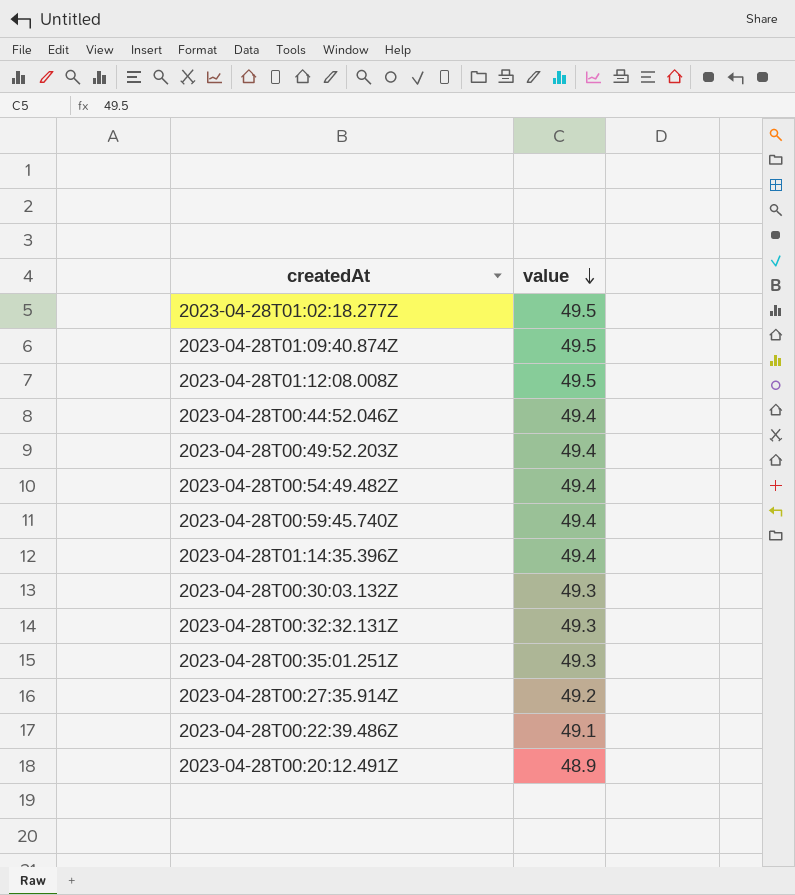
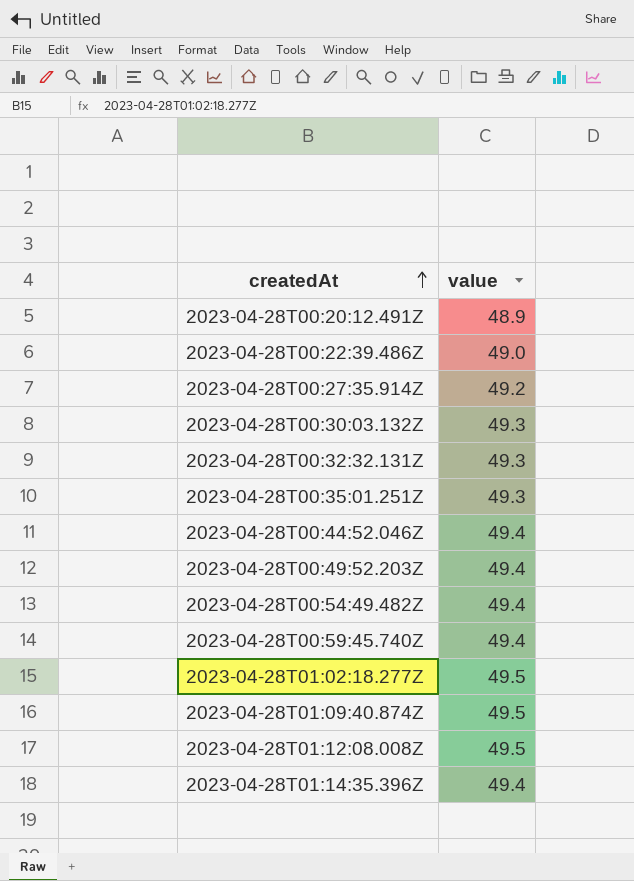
row order: value descending -> createdAt ascending
2023-04-28T00:22:39.486Z | value: 49.1 -> 49.0

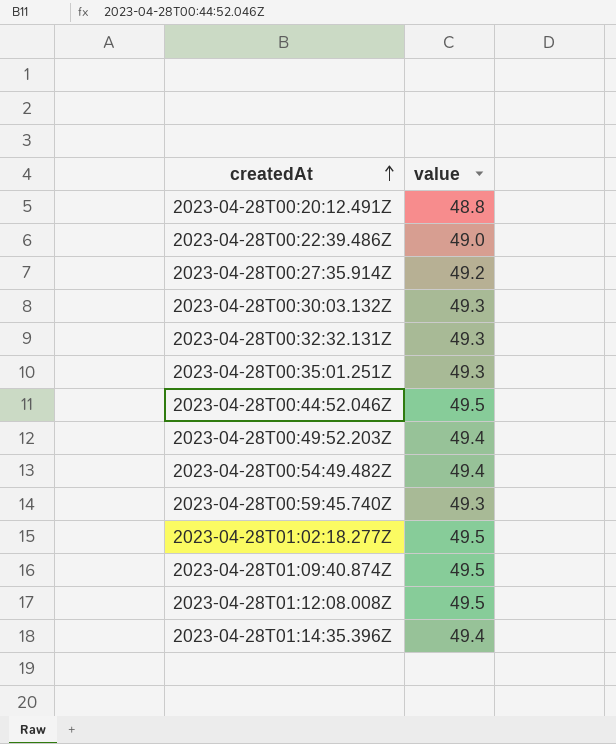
2023-04-28T00:20:12.491Z | value: 48.9 -> 48.8
2023-04-28T00:44:52.046Z | value: 49.4 -> 49.5
2023-04-28T00:59:45.740Z | value: 49.4 -> 49.3

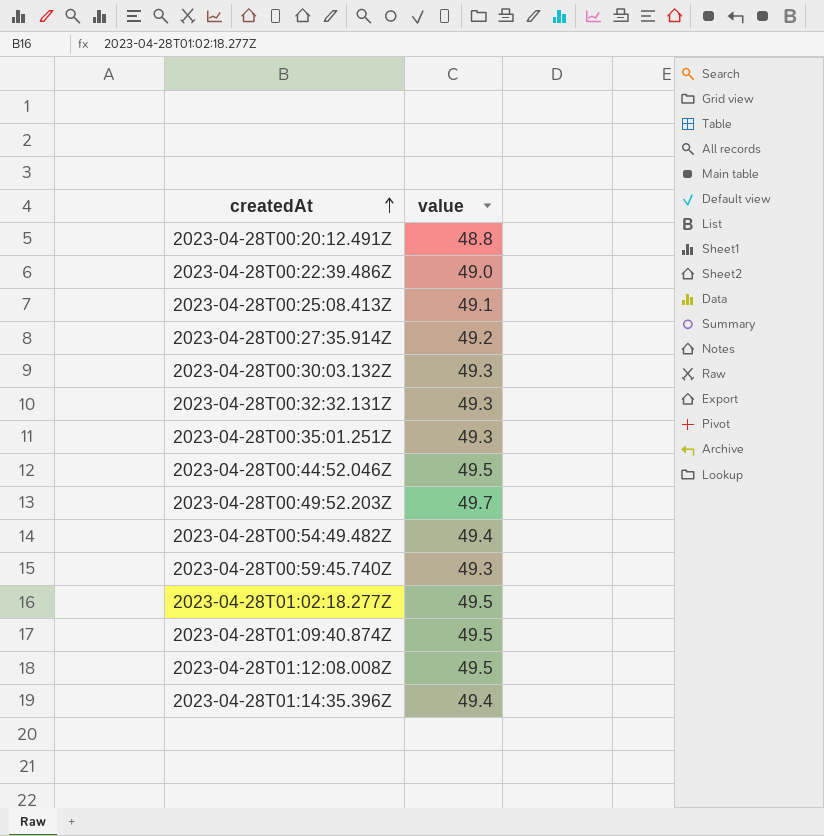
row 2023-04-28T00:25:08.413Z: none -> 49.1
2023-04-28T00:49:52.203Z | value: 49.4 -> 49.7

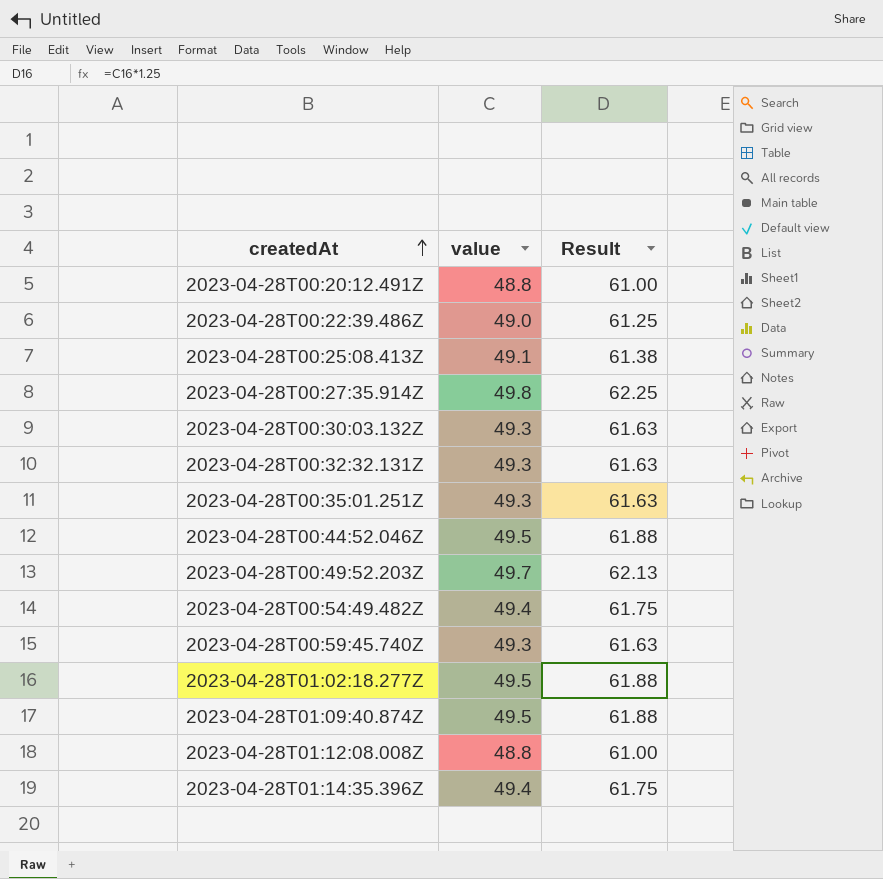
column Result | formula: none -> [value] * 1.25
2023-04-28T00:27:35.914Z | value: 49.2 -> 49.8
2023-04-28T01:12:08.008Z | value: 49.5 -> 48.8

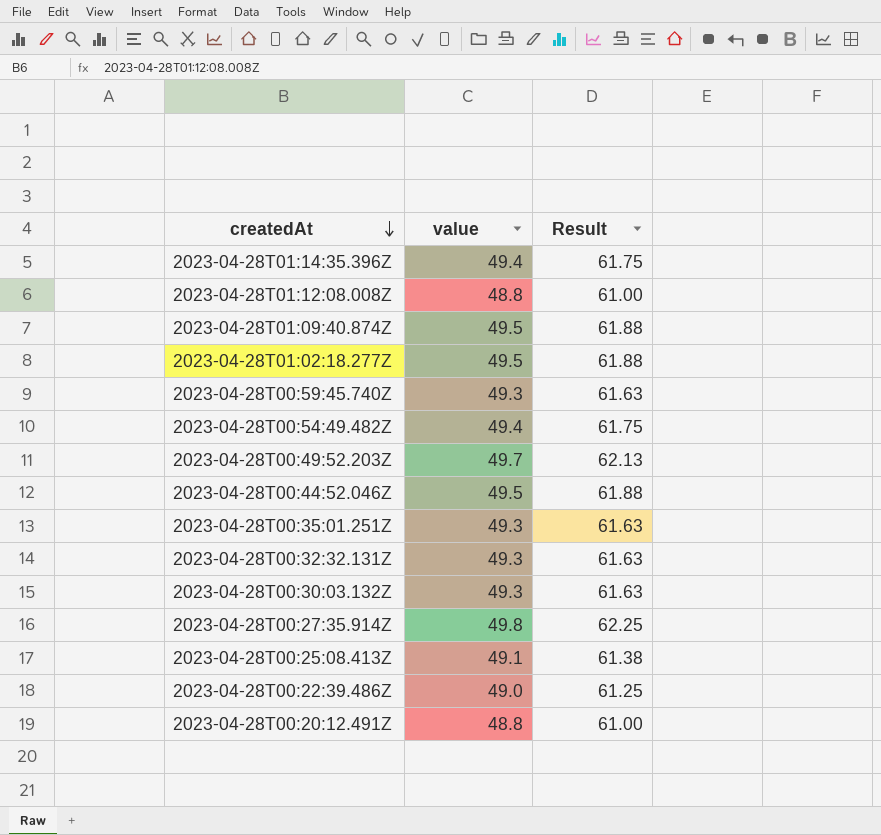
row order: createdAt ascending -> createdAt descending

